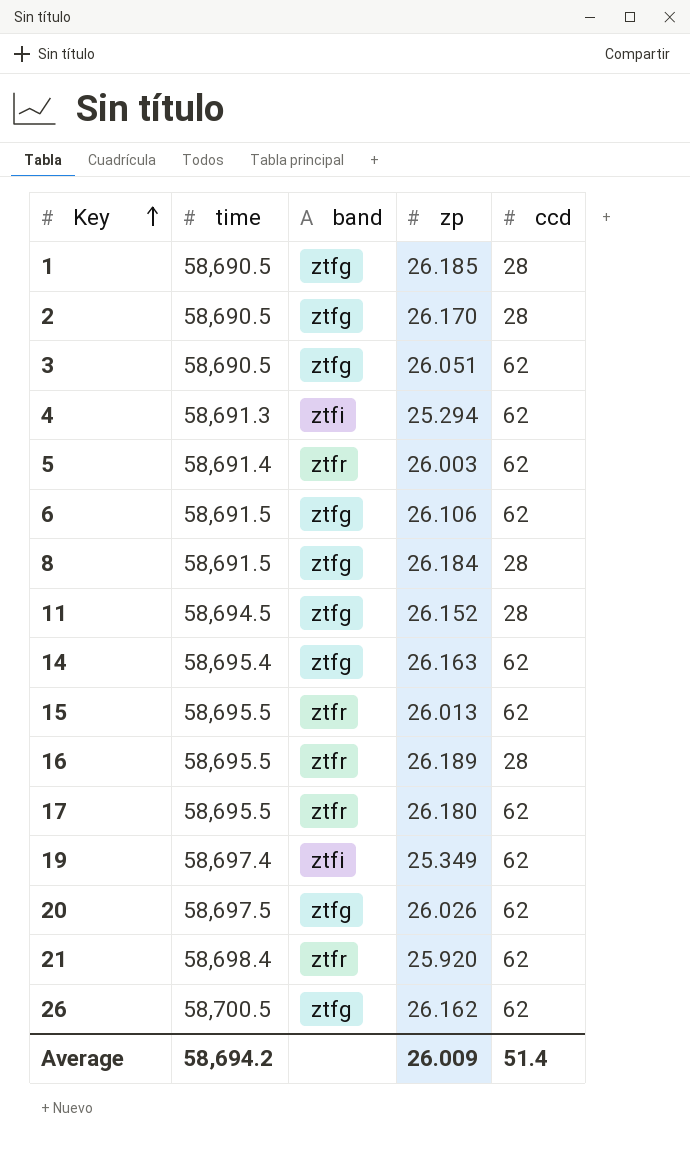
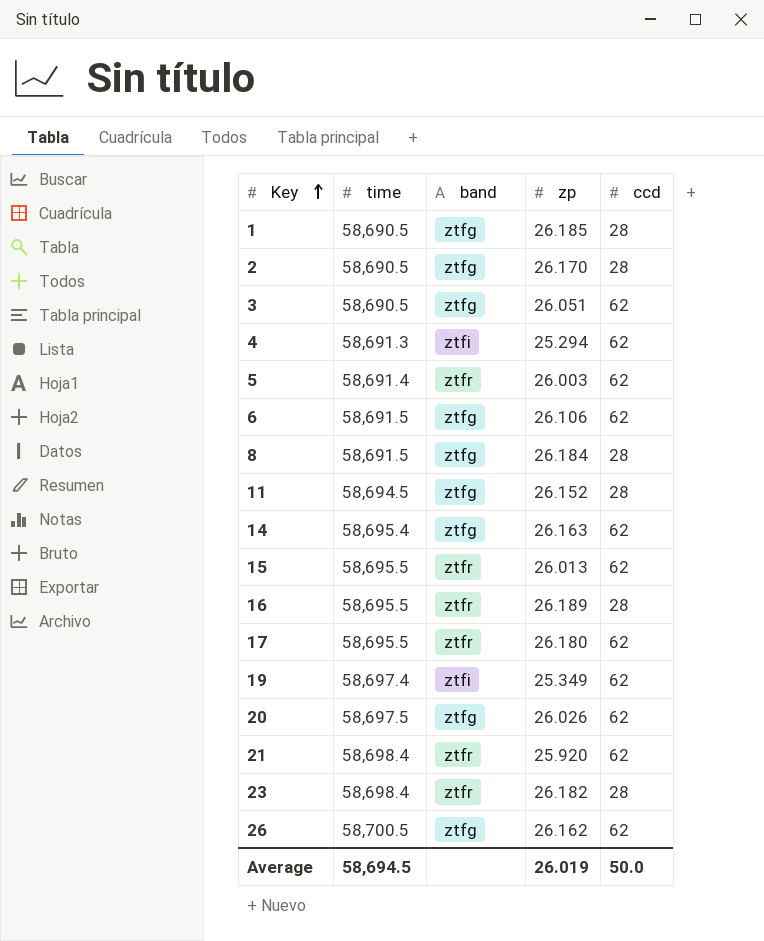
row 23: none -> 58,698.4 | ztfr | 26.182 | 28
Average | time: 58,694.2 -> 58,694.5
Average | zp: 26.009 -> 26.019
Average | ccd: 51.4 -> 50.0

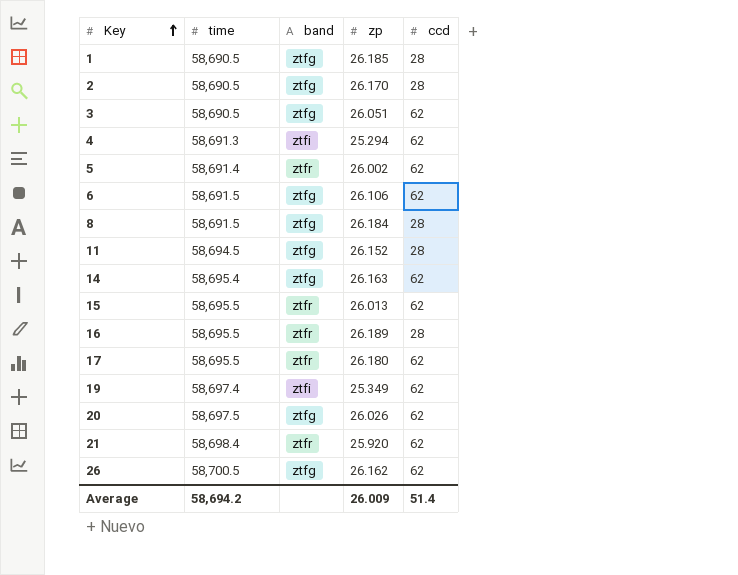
row 23: 58,698.4 | ztfr | 26.182 | 28 -> none
5 | zp: 26.003 -> 26.002
Average | time: 58,694.5 -> 58,694.2
Average | zp: 26.019 -> 26.009
Average | ccd: 50.0 -> 51.4

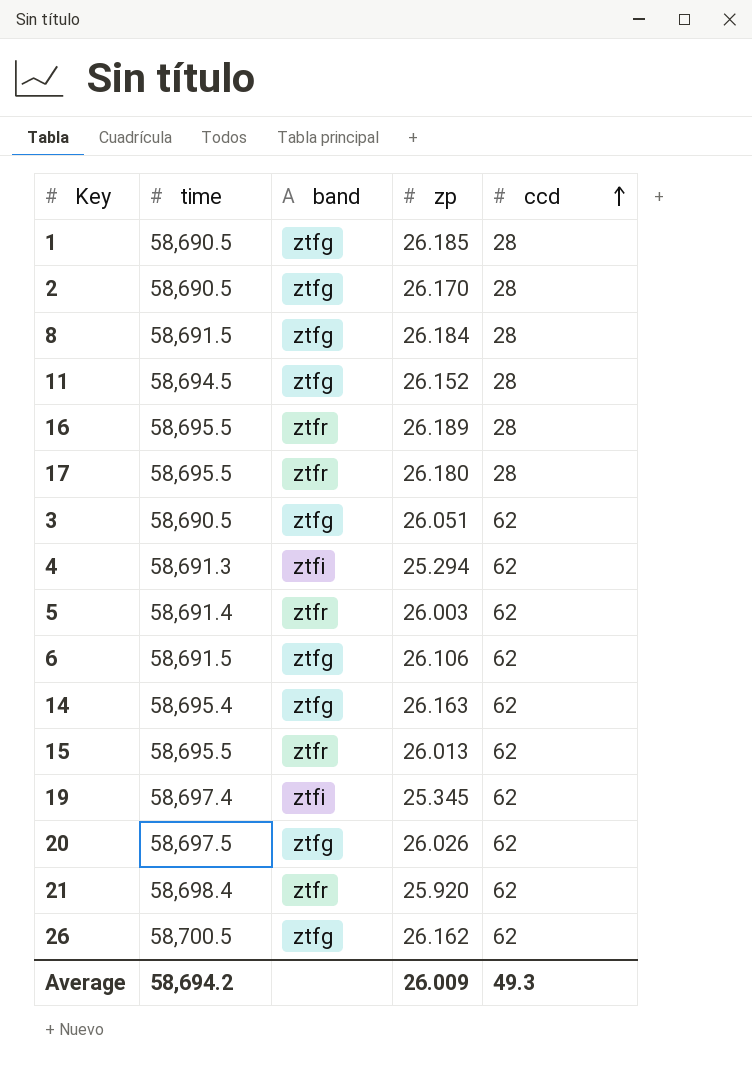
row order: Key ascending -> ccd ascending
17 | ccd: 62 -> 28
5 | zp: 26.002 -> 26.003
19 | zp: 25.349 -> 25.345
Average | ccd: 51.4 -> 49.3

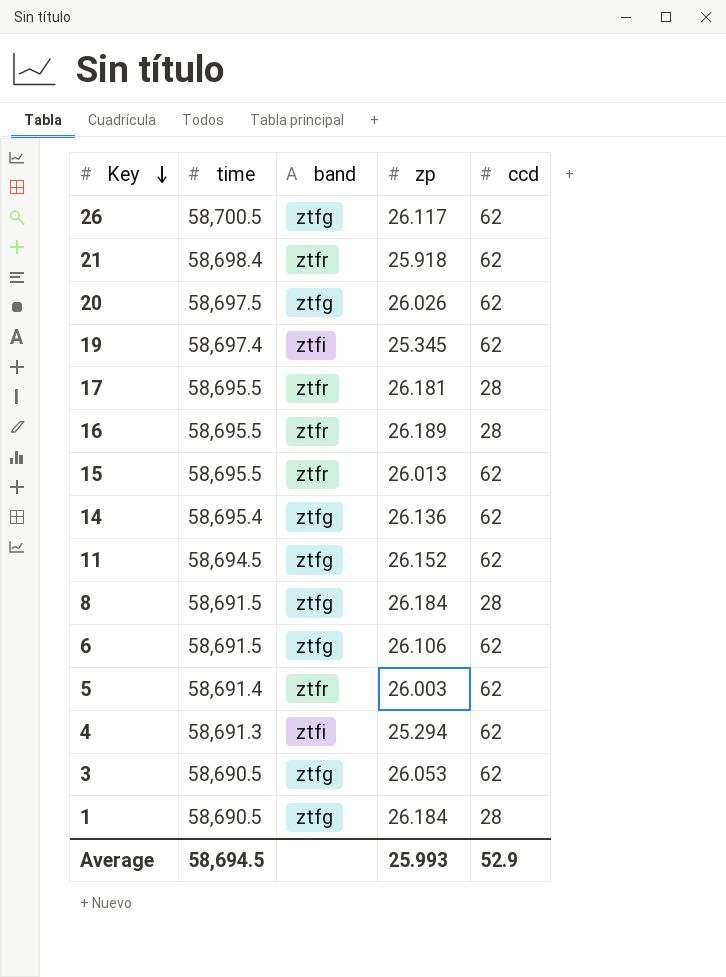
row order: ccd ascending -> Key descending
row 2: 58,690.5 | ztfg | 26.170 | 28 -> none
26 | zp: 26.162 -> 26.117
21 | zp: 25.920 -> 25.918
17 | zp: 26.180 -> 26.181
14 | zp: 26.163 -> 26.136
11 | ccd: 28 -> 62
3 | zp: 26.051 -> 26.053
1 | zp: 26.185 -> 26.184
Average | time: 58,694.2 -> 58,694.5
Average | zp: 26.009 -> 25.993
Average | ccd: 49.3 -> 52.9

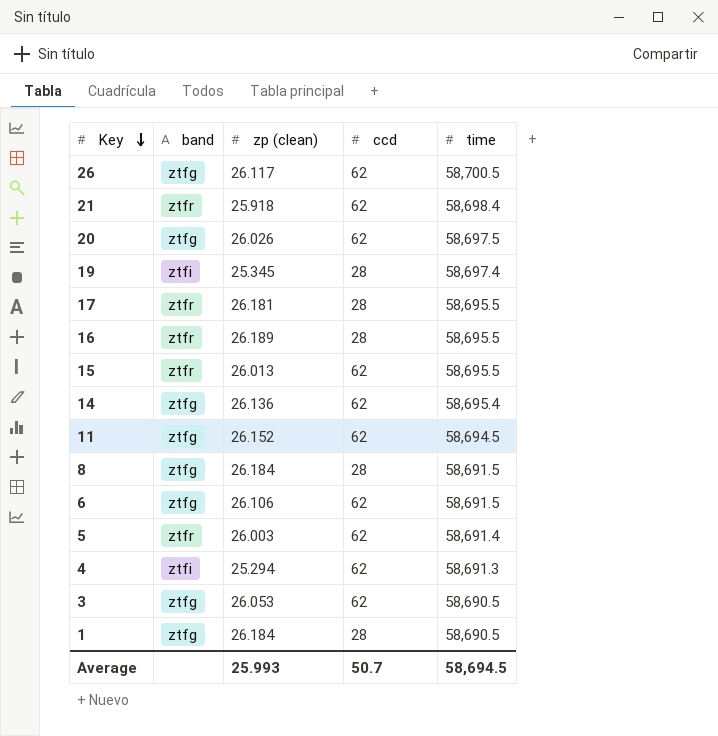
column name: zp -> zp (clean)
column time | position: 2 -> 5
19 | ccd: 62 -> 28
Average | ccd: 52.9 -> 50.7

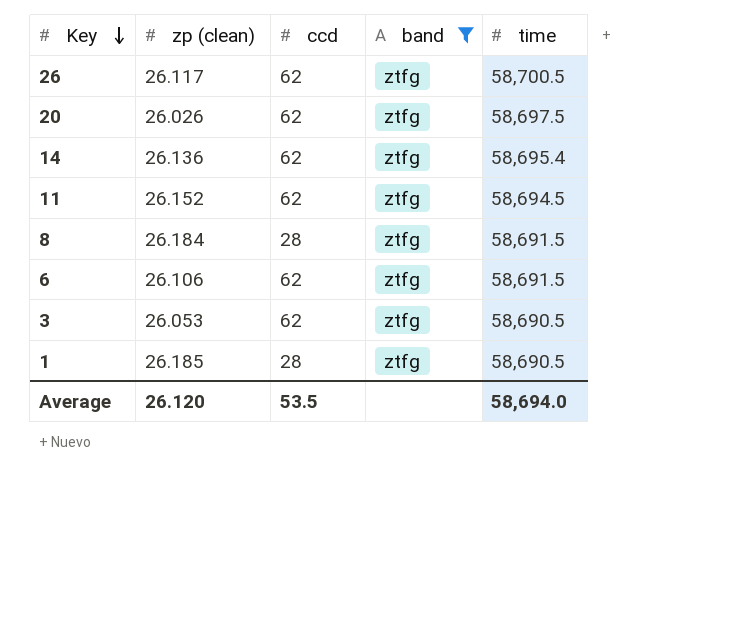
filter: none -> band = ztfg
column band | position: 2 -> 4
1 | zp (clean): 26.184 -> 26.185
Average | zp (clean): 25.993 -> 26.120
Average | ccd: 50.7 -> 53.5
Average | time: 58,694.5 -> 58,694.0

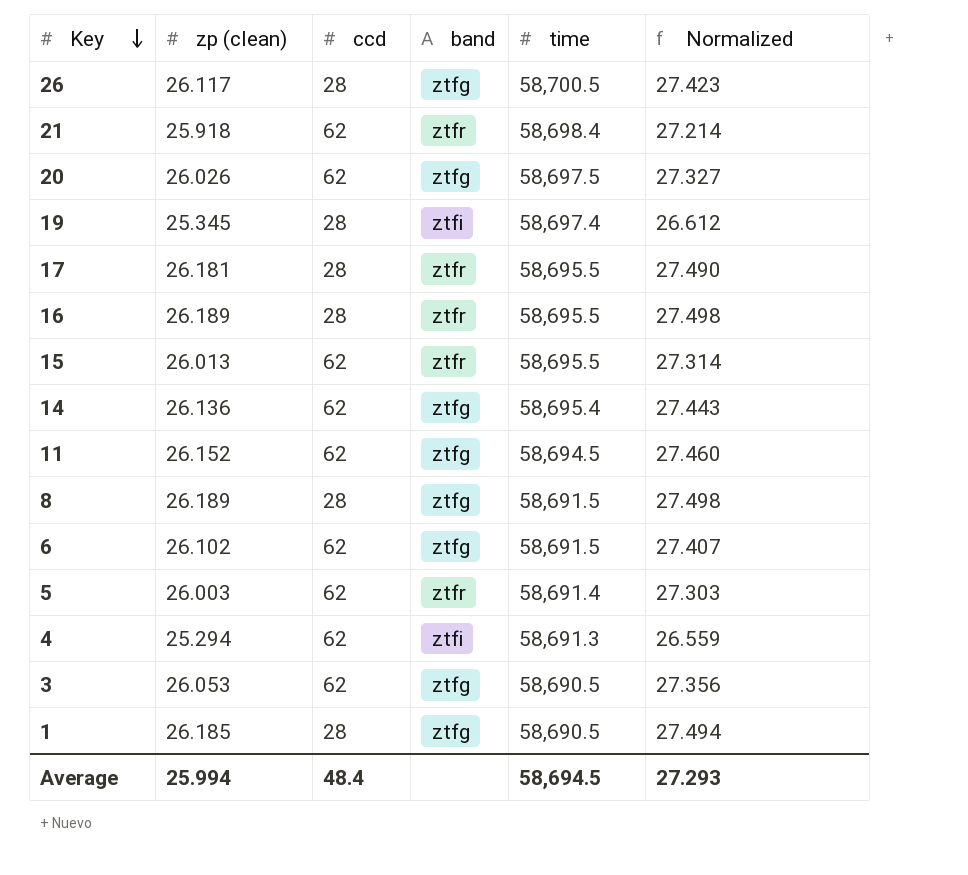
filter: band = ztfg -> none
column Normalized | formula: none -> [zp (clean)] * 1.05
26 | ccd: 62 -> 28
8 | zp (clean): 26.184 -> 26.189
6 | zp (clean): 26.106 -> 26.102
Average | zp (clean): 26.120 -> 25.994
Average | ccd: 53.5 -> 48.4
Average | time: 58,694.0 -> 58,694.5

